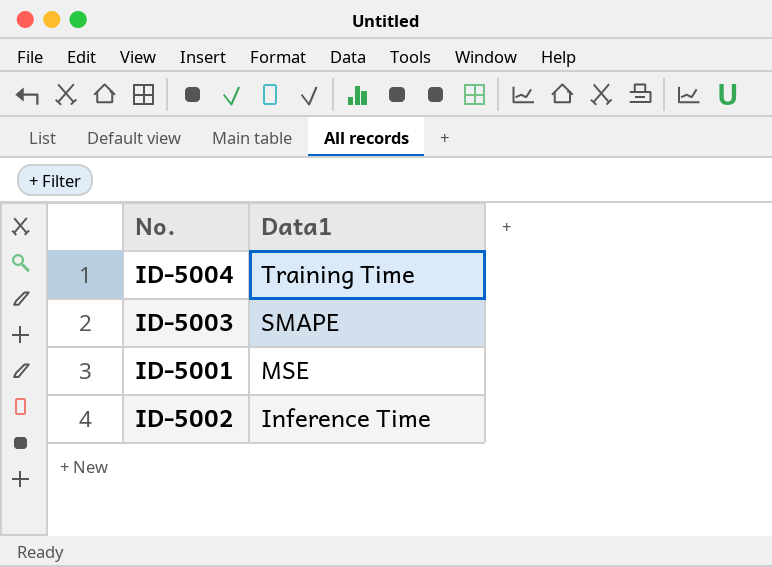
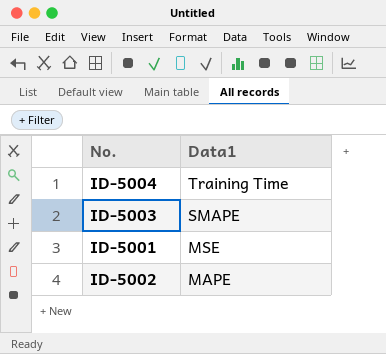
ID-5002 | Data1: Inference Time -> MAPE

